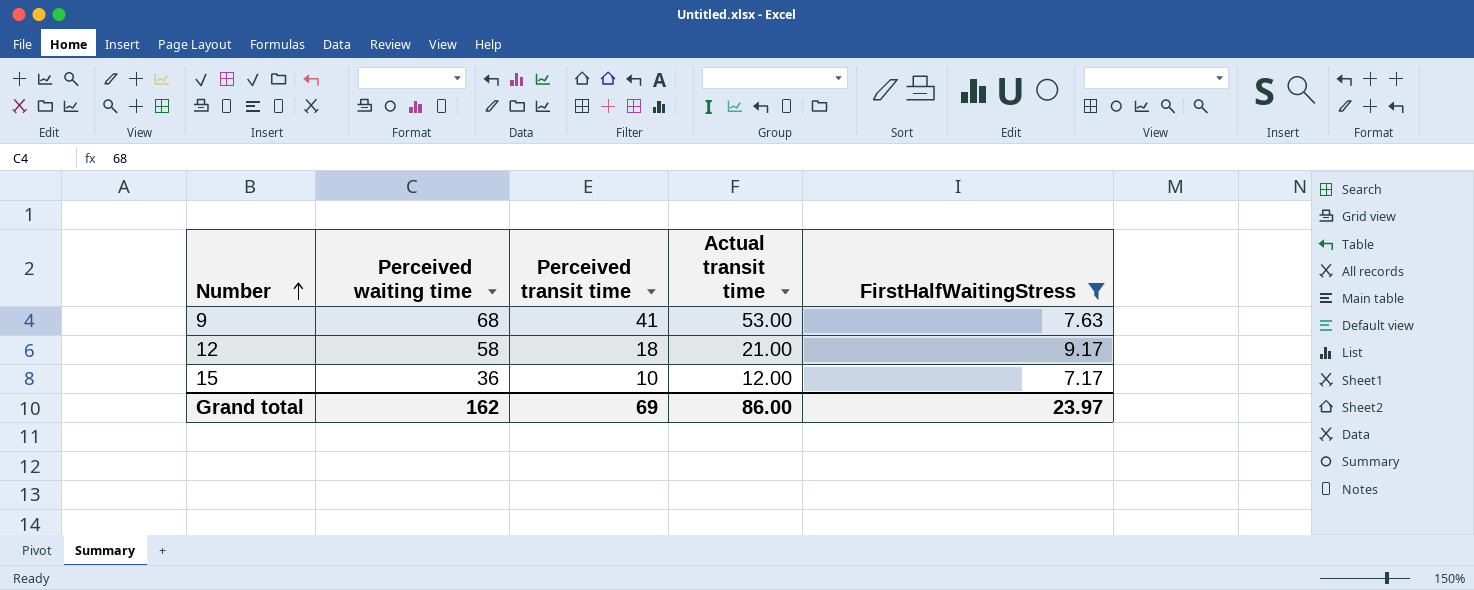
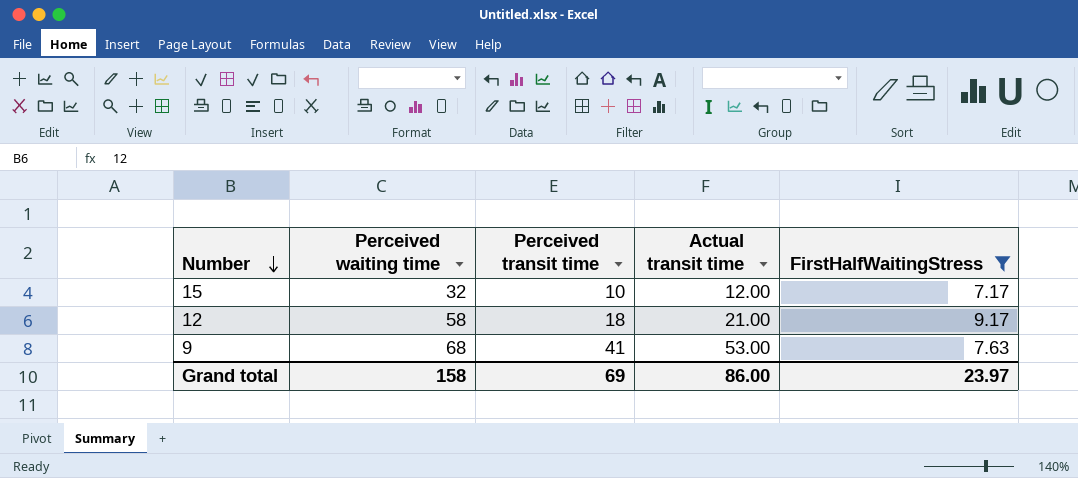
row order: Number ascending -> Number descending
15 | Perceived waiting time: 36 -> 32
Grand total | Perceived waiting time: 162 -> 158

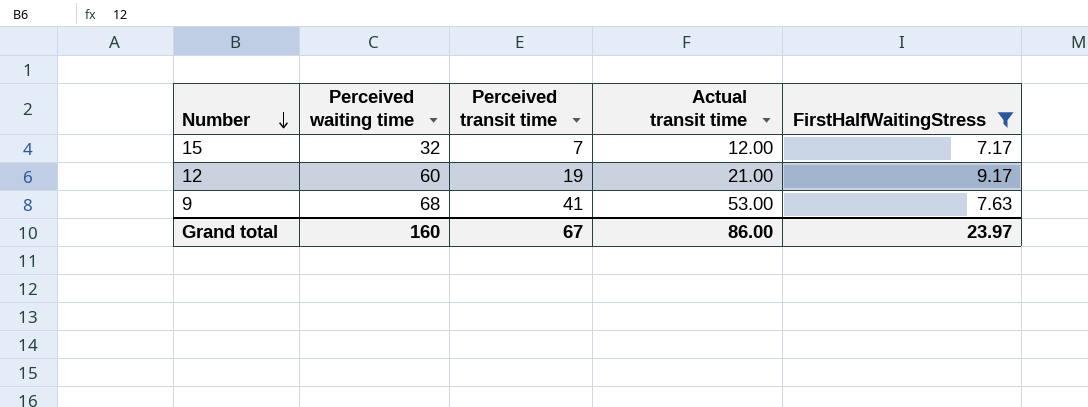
15 | Perceived transit time: 10 -> 7
12 | Perceived waiting time: 58 -> 60
12 | Perceived transit time: 18 -> 19
Grand total | Perceived waiting time: 158 -> 160
Grand total | Perceived transit time: 69 -> 67

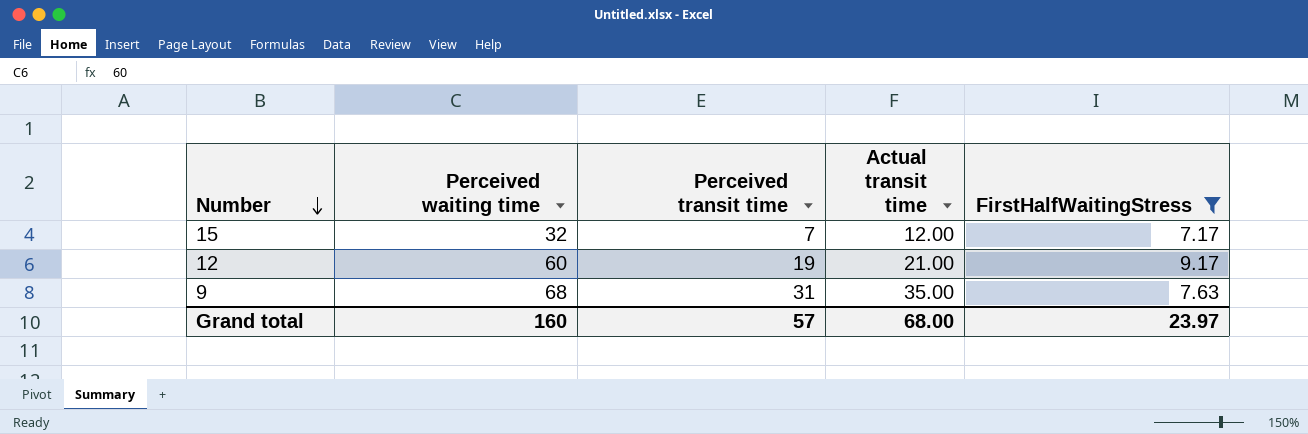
9 | Perceived transit time: 41 -> 31
9 | Actual transit time: 53.00 -> 35.00
Grand total | Perceived transit time: 67 -> 57
Grand total | Actual transit time: 86.00 -> 68.00

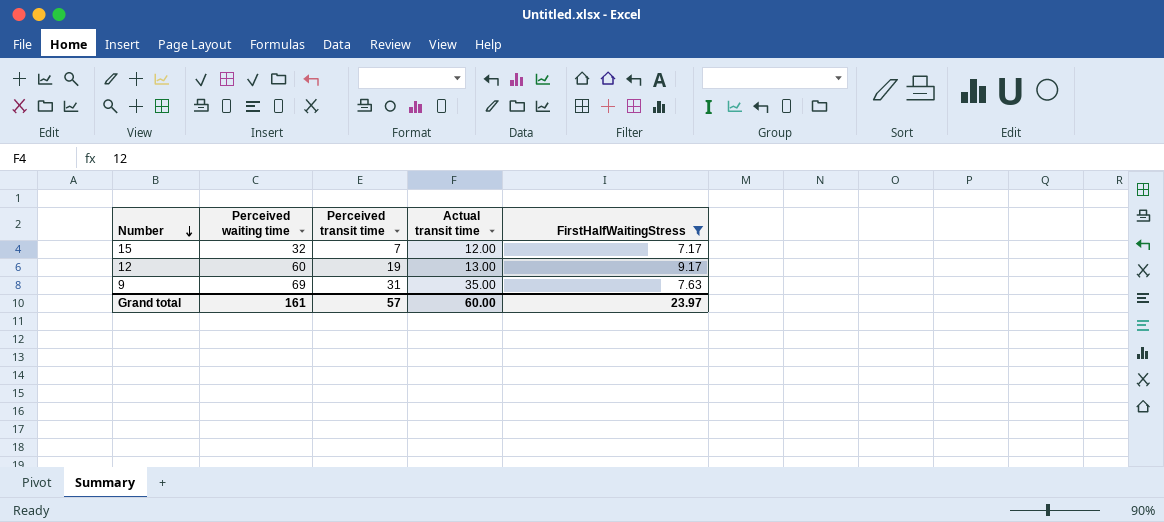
12 | Actual transit time: 21.00 -> 13.00
9 | Perceived waiting time: 68 -> 69
Grand total | Perceived waiting time: 160 -> 161
Grand total | Actual transit time: 68.00 -> 60.00

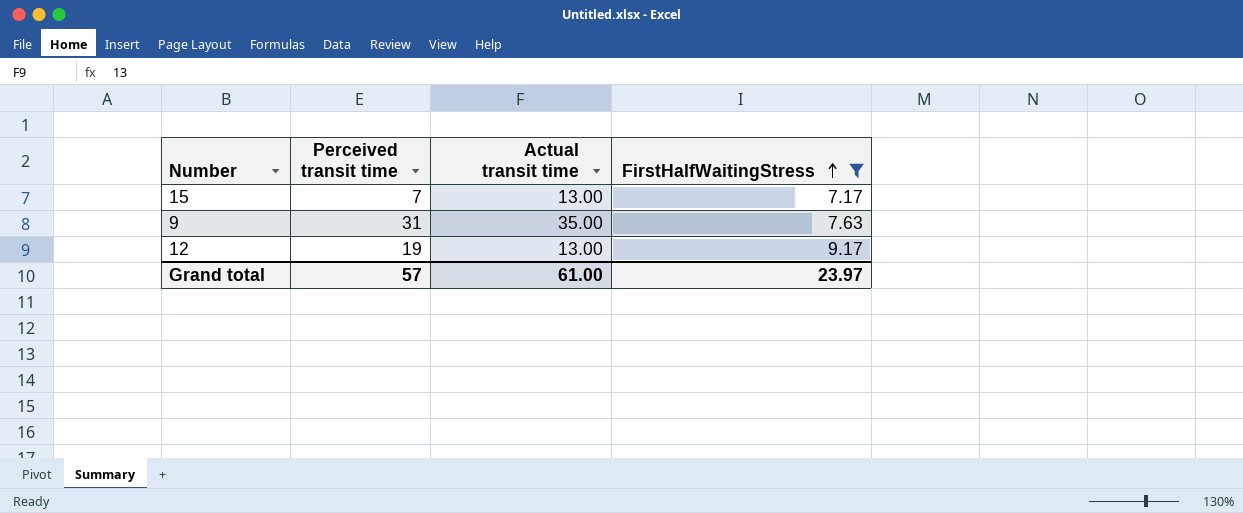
row order: Number descending -> FirstHalfWaitingStress ascending
column Perceived waiting time | position: 2 -> none
15 | Actual transit time: 12.00 -> 13.00
Grand total | Actual transit time: 60.00 -> 61.00

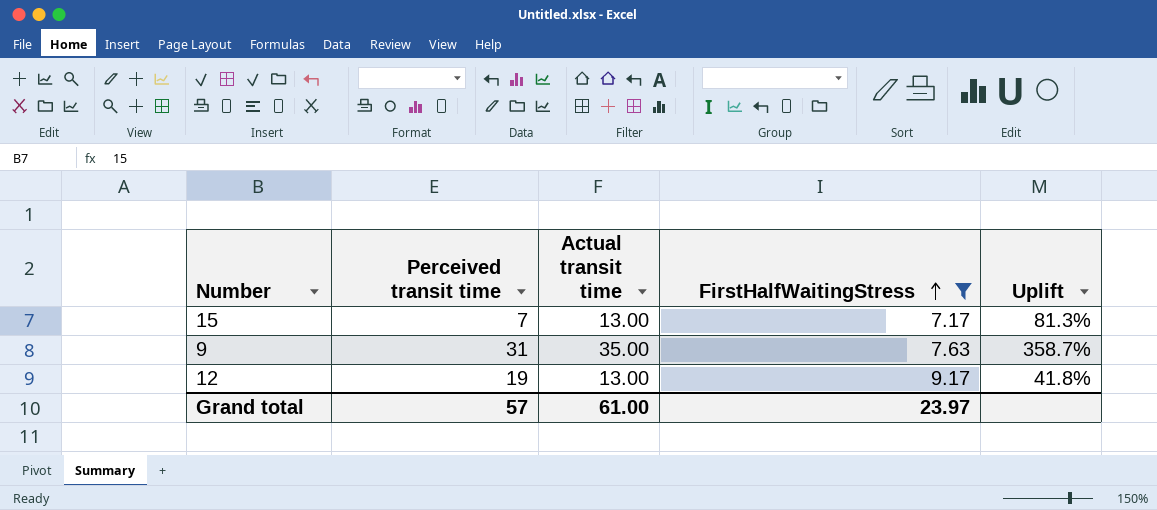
column Uplift | formula: none -> ([Actual transit time] - [FirstHalfWaitingStress]) / [FirstHalfWaitingStress]

